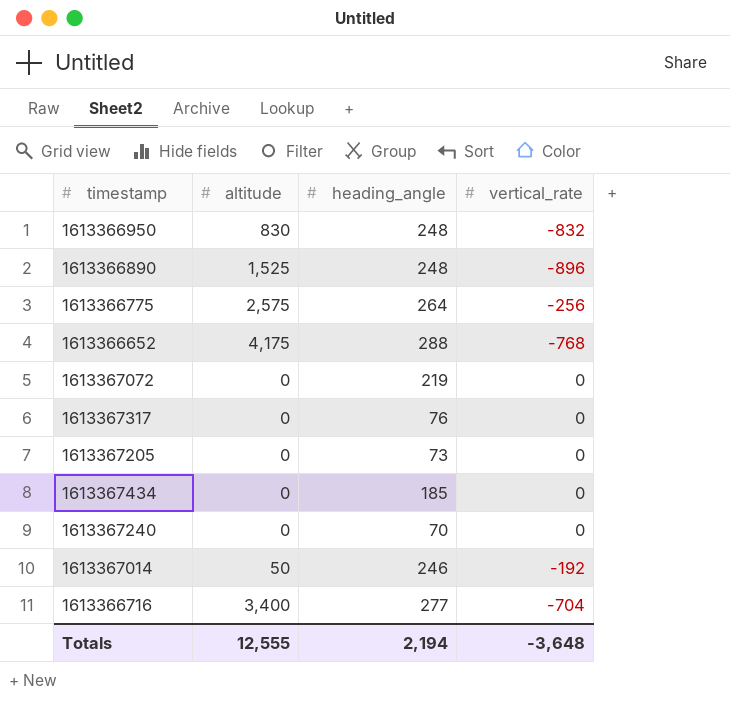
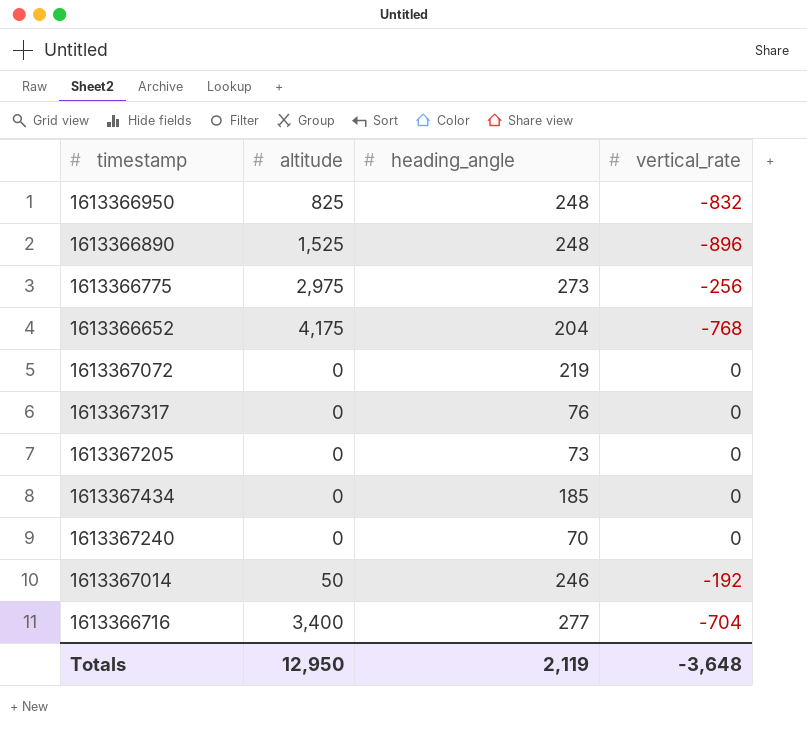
1613366950 | altitude: 830 -> 825
1613366775 | altitude: 2,575 -> 2,975
1613366775 | heading_angle: 264 -> 273
1613366652 | heading_angle: 288 -> 204
Totals | altitude: 12,555 -> 12,950
Totals | heading_angle: 2,194 -> 2,119

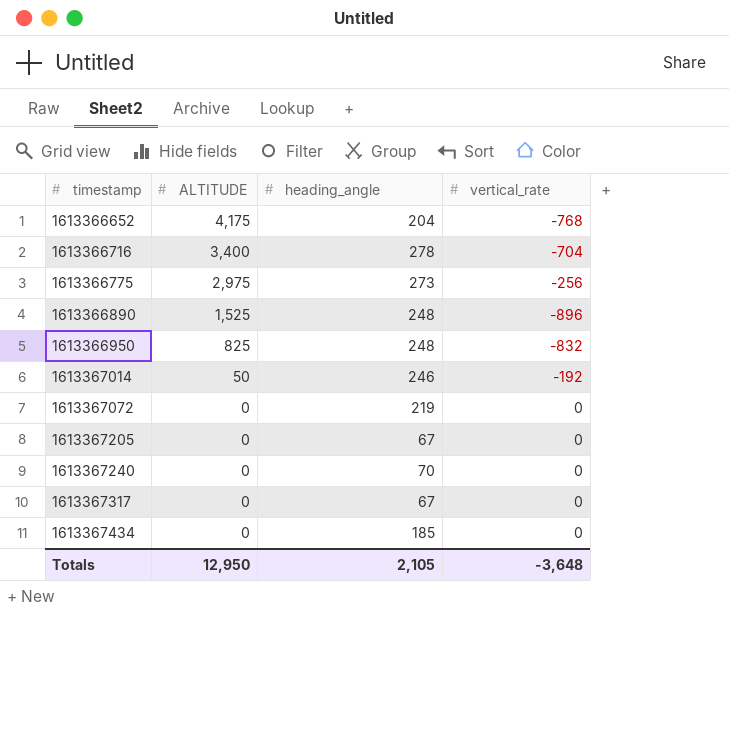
row order: none -> timestamp ascending
column name: altitude -> ALTITUDE
1613366716 | heading_angle: 277 -> 278
1613367205 | heading_angle: 73 -> 67
1613367317 | heading_angle: 76 -> 67
Totals | heading_angle: 2,119 -> 2,105

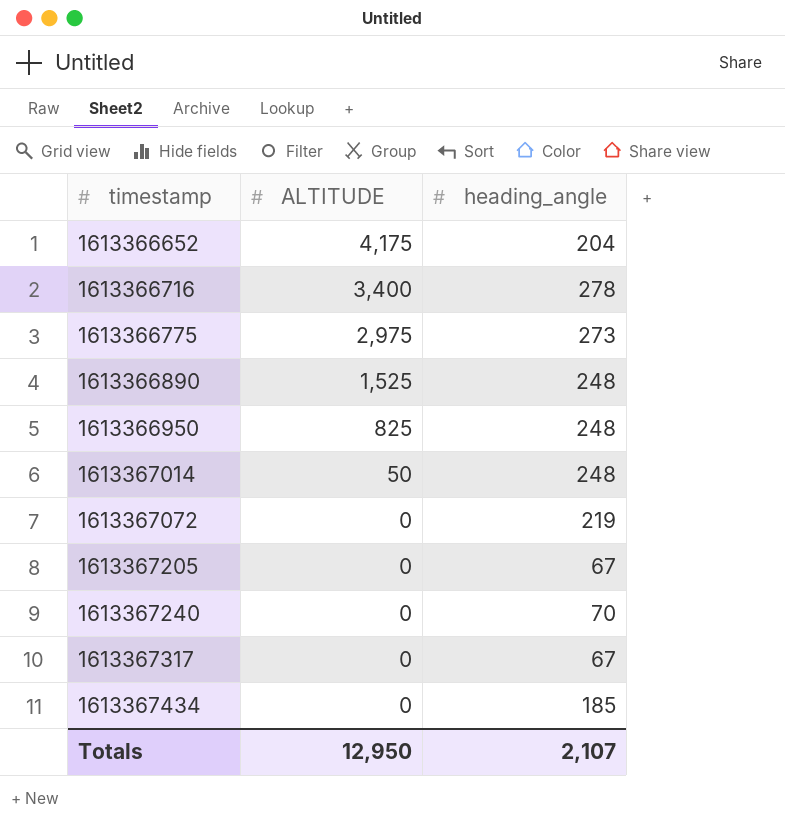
column vertical_rate | position: 4 -> none
1613367014 | heading_angle: 246 -> 248
Totals | heading_angle: 2,105 -> 2,107

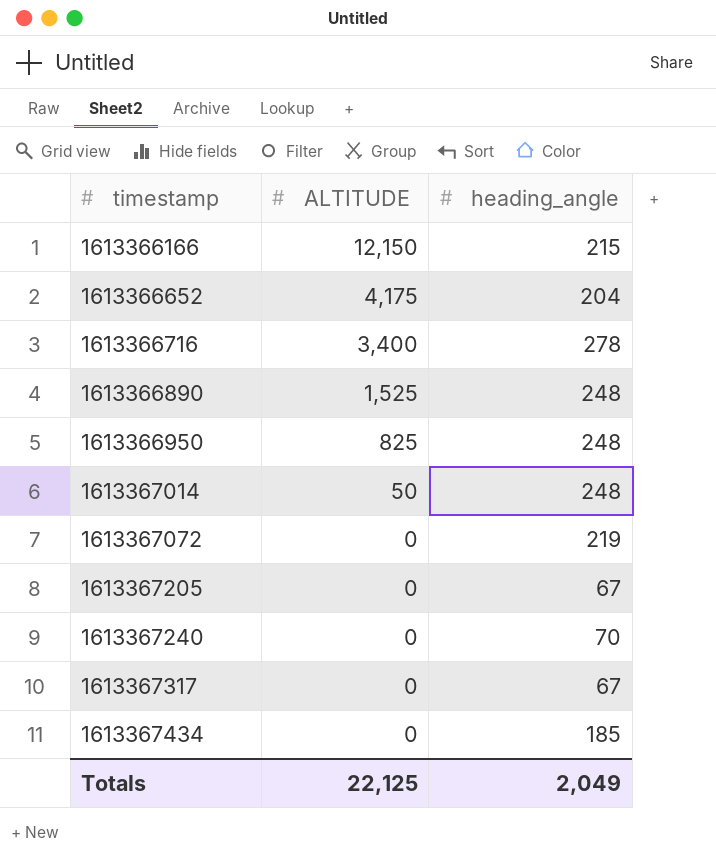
row 1613366775: 2,975 | 273 -> none
row 1613366166: none -> 12,150 | 215
Totals | ALTITUDE: 12,950 -> 22,125
Totals | heading_angle: 2,107 -> 2,049

